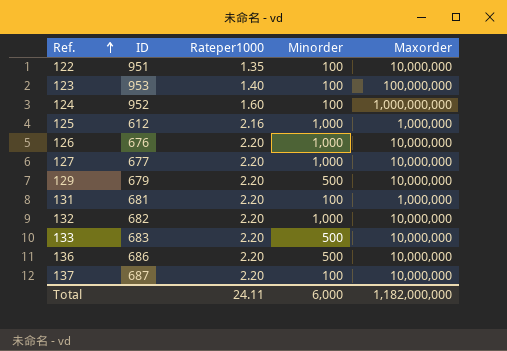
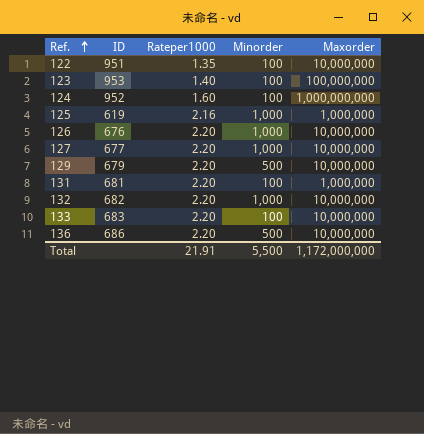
row 137: 687 | 2.20 | 100 | 10,000,000 -> none
125 | ID: 612 -> 619
133 | Minorder: 500 -> 100
Total | Rateper1000: 24.11 -> 21.91
Total | Minorder: 6,000 -> 5,500
Total | Maxorder: 1,182,000,000 -> 1,172,000,000

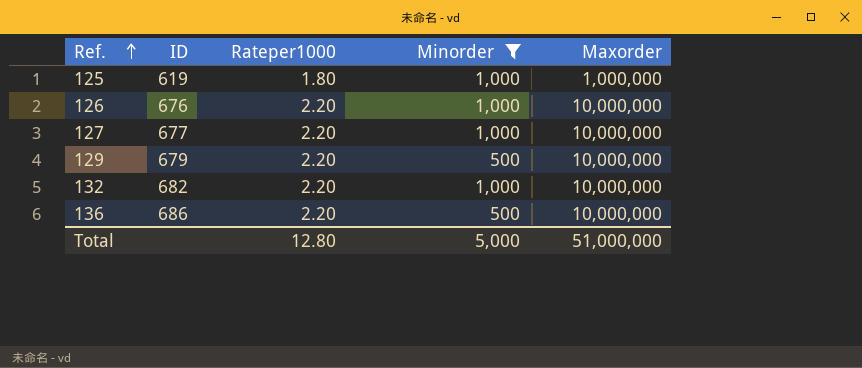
filter: none -> Minorder != 100
125 | Rateper1000: 2.16 -> 1.80
Total | Rateper1000: 21.91 -> 12.80
Total | Minorder: 5,500 -> 5,000
Total | Maxorder: 1,172,000,000 -> 51,000,000

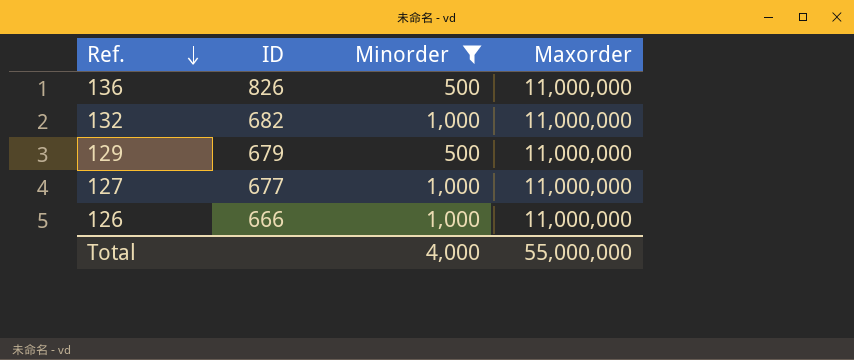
row order: Ref. ascending -> Ref. descending
column Rateper1000 | position: 3 -> none
row 125: 619 | 1.80 | 1,000 | 1,000,000 -> none
136 | ID: 686 -> 826
136 | Maxorder: 10,000,000 -> 11,000,000
132 | Maxorder: 10,000,000 -> 11,000,000
129 | Maxorder: 10,000,000 -> 11,000,000
127 | Maxorder: 10,000,000 -> 11,000,000
126 | ID: 676 -> 666
126 | Maxorder: 10,000,000 -> 11,000,000
Total | Minorder: 5,000 -> 4,000
Total | Maxorder: 51,000,000 -> 55,000,000

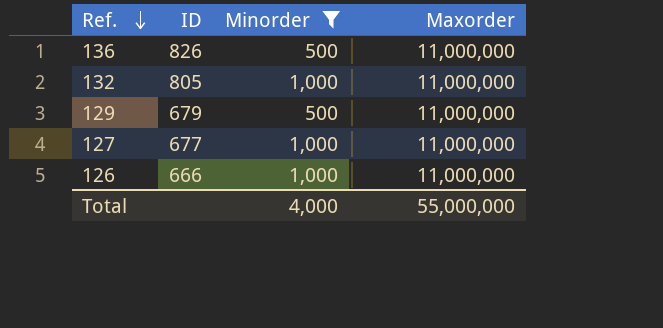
132 | ID: 682 -> 805

